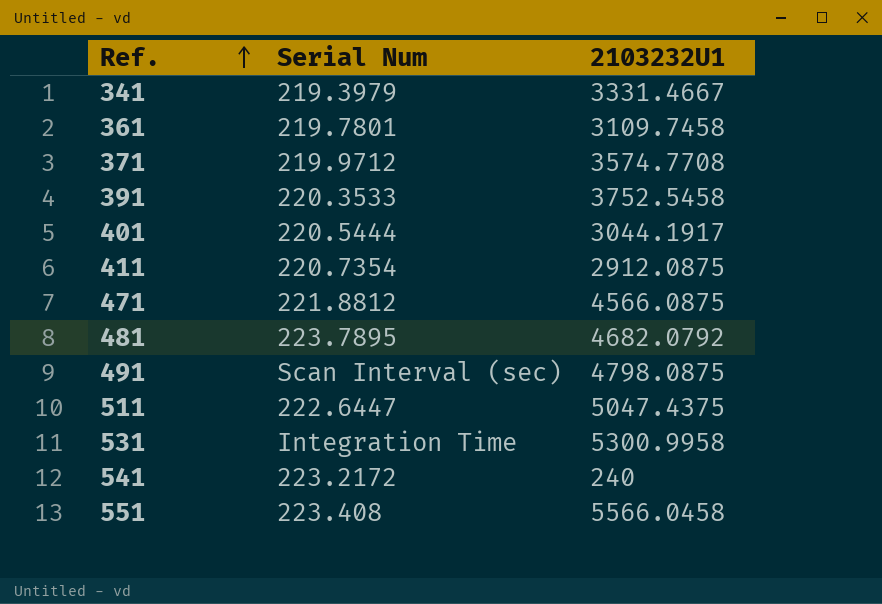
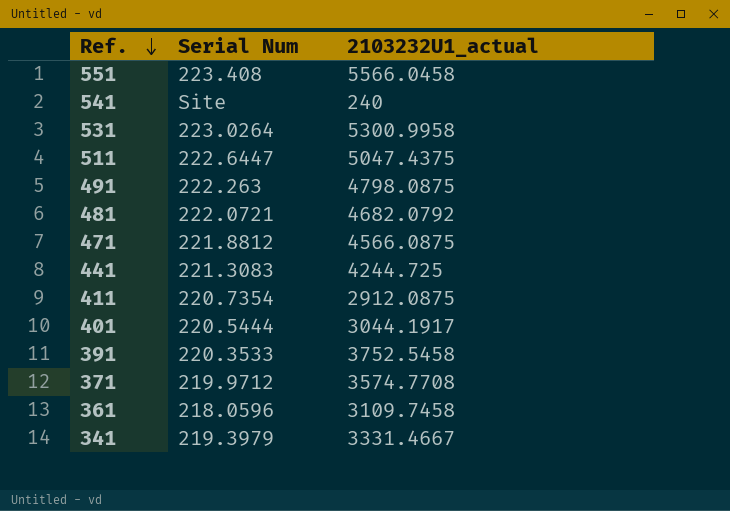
row order: Ref. ascending -> Ref. descending
column name: 2103232U1 -> 2103232U1_actual
541 | Serial Num: 223.2172 -> Site
531 | Serial Num: Integration Time -> 223.0264
491 | Serial Num: Scan Interval (sec) -> 222.263
481 | Serial Num: 223.7895 -> 222.0721
row 441: none -> 221.3083 | 4244.725
361 | Serial Num: 219.7801 -> 218.0596

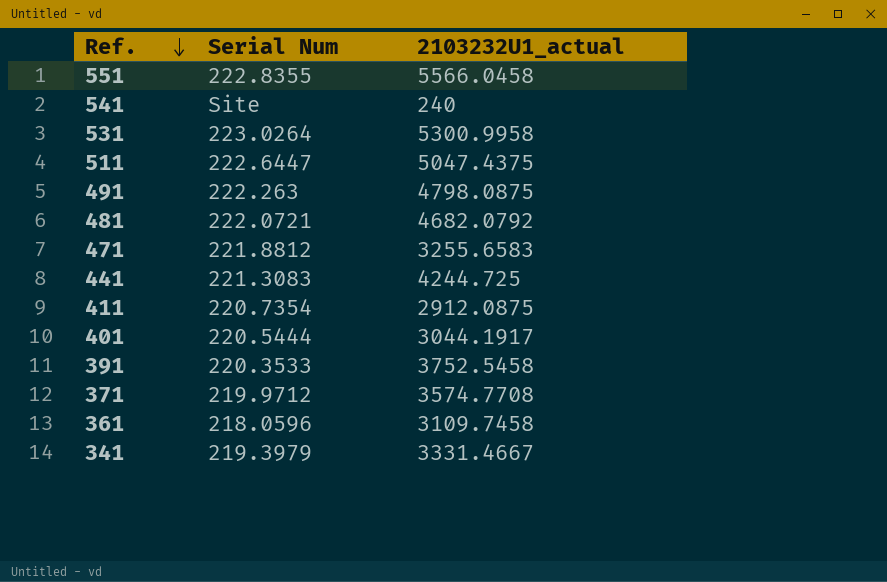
551 | Serial Num: 223.408 -> 222.8355
471 | 2103232U1_actual: 4566.0875 -> 3255.6583

